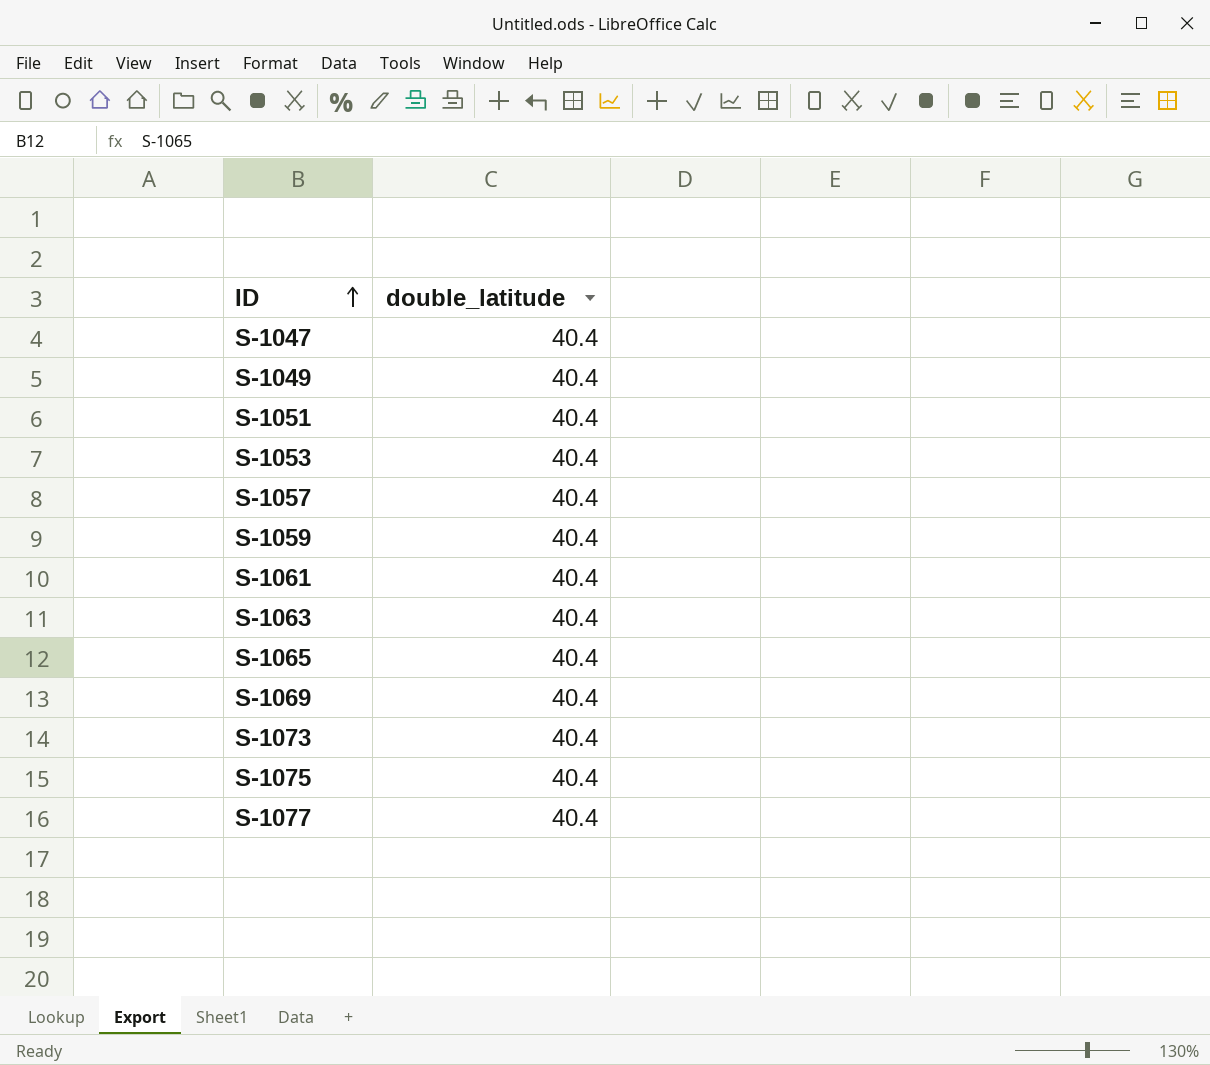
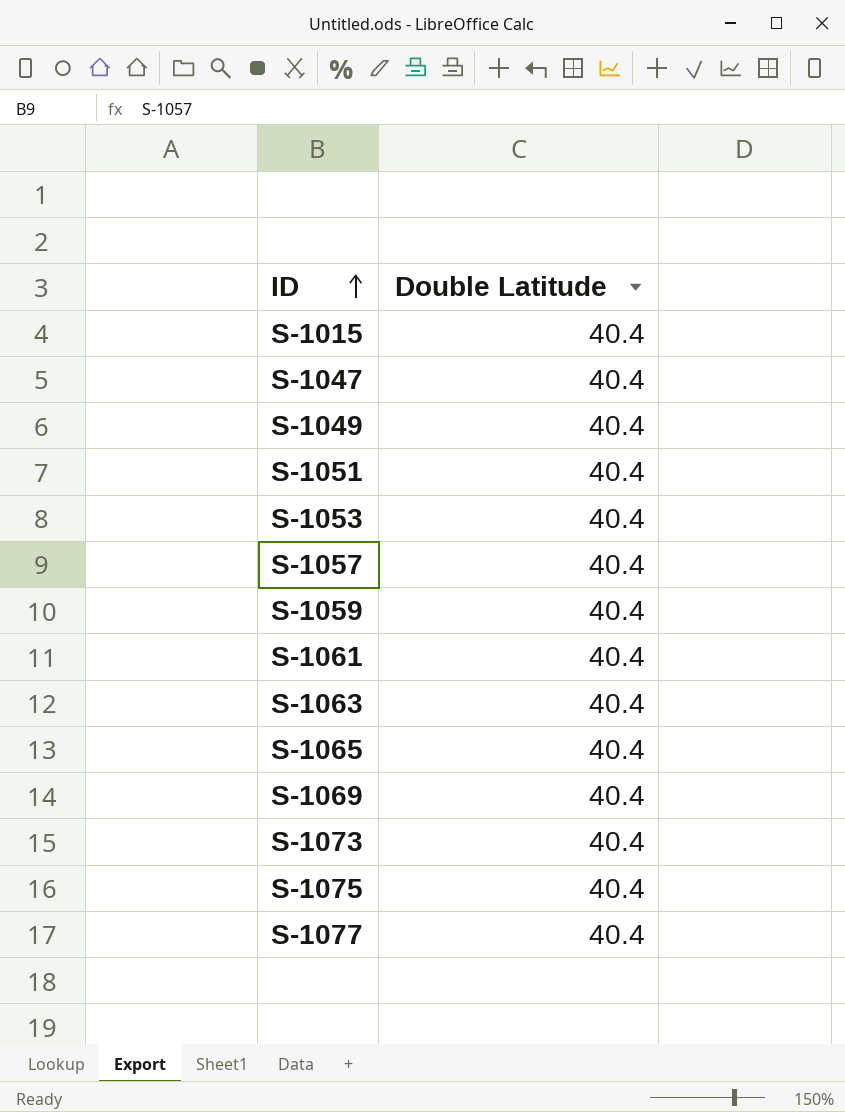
column name: double_latitude -> Double Latitude
row S-1015: none -> 40.4

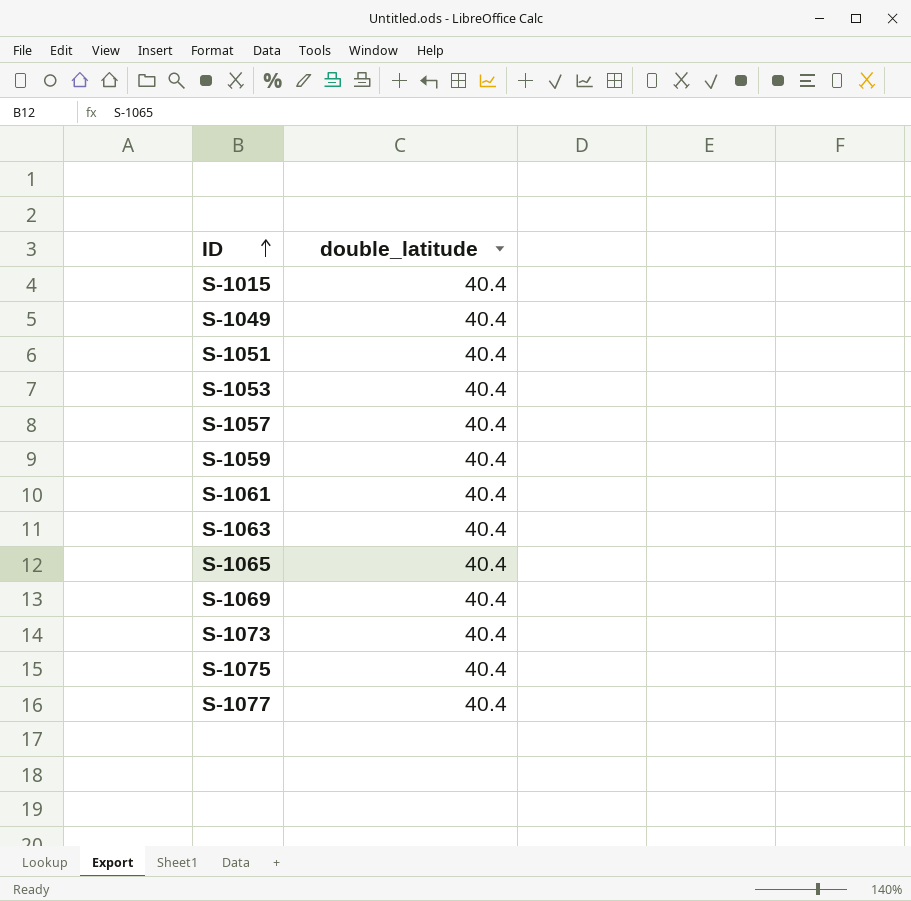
column name: Double Latitude -> double_latitude
row S-1047: 40.4 -> none

